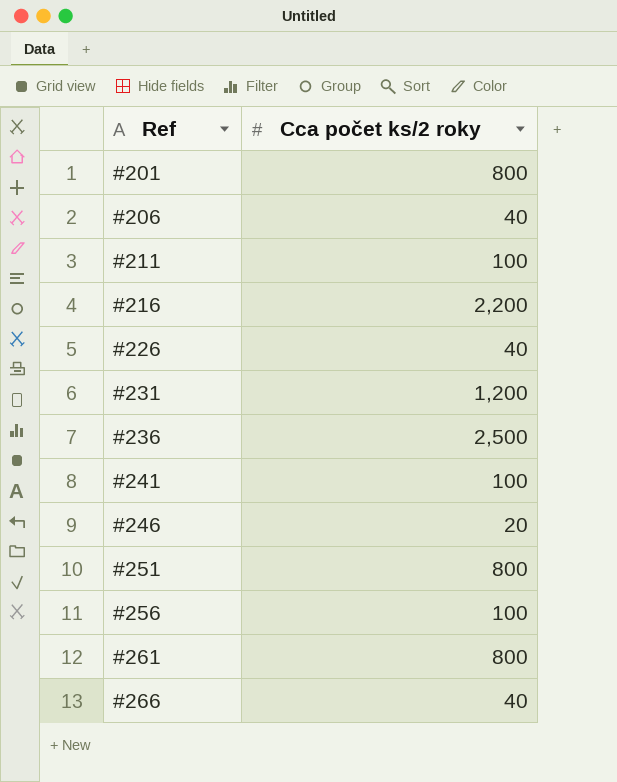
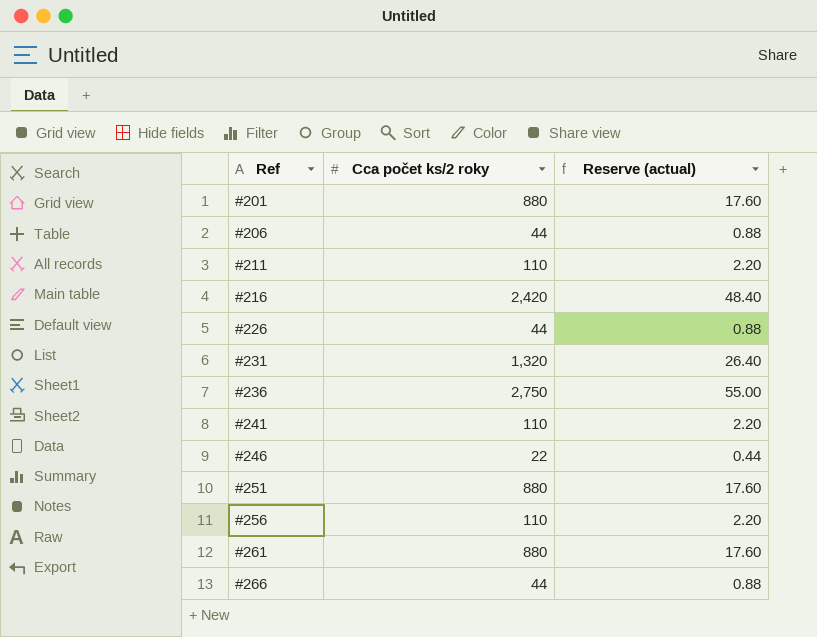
column Reserve (actual) | formula: none -> [Cca počet ks/2 roky] * 0.02
#201 | Cca počet ks/2 roky: 800 -> 880
#206 | Cca počet ks/2 roky: 40 -> 44
#211 | Cca počet ks/2 roky: 100 -> 110
#216 | Cca počet ks/2 roky: 2,200 -> 2,420
#226 | Cca počet ks/2 roky: 40 -> 44
#231 | Cca počet ks/2 roky: 1,200 -> 1,320
#236 | Cca počet ks/2 roky: 2,500 -> 2,750
#241 | Cca počet ks/2 roky: 100 -> 110
#246 | Cca počet ks/2 roky: 20 -> 22
#251 | Cca počet ks/2 roky: 800 -> 880
#256 | Cca počet ks/2 roky: 100 -> 110
#261 | Cca počet ks/2 roky: 800 -> 880
#266 | Cca počet ks/2 roky: 40 -> 44

